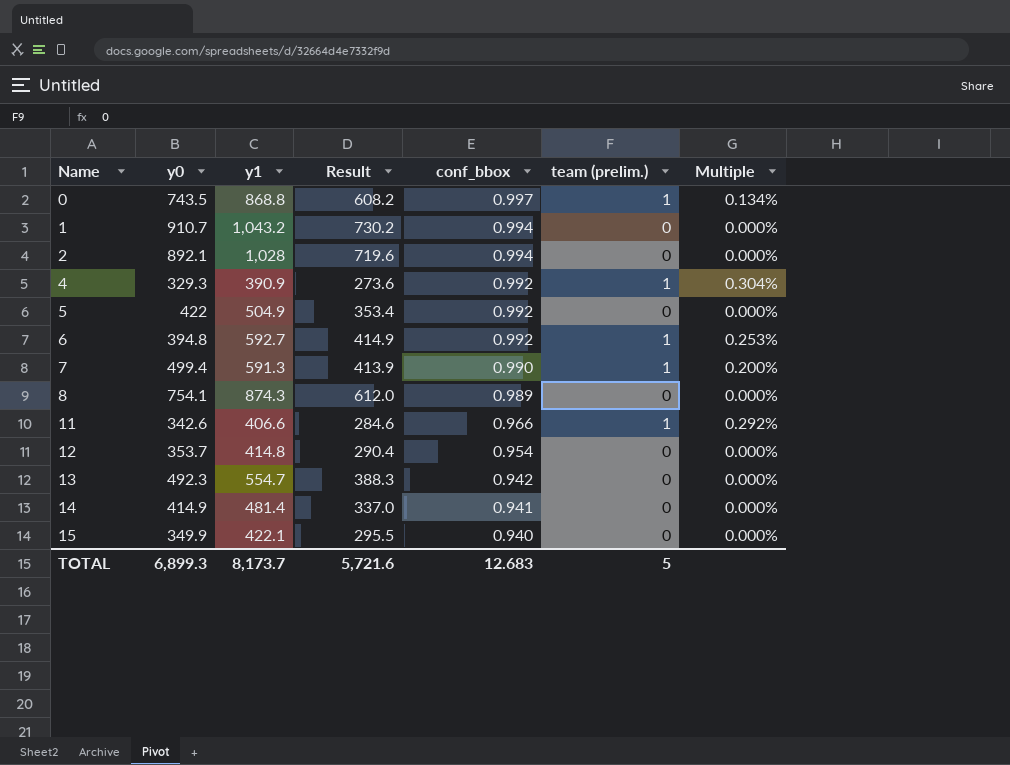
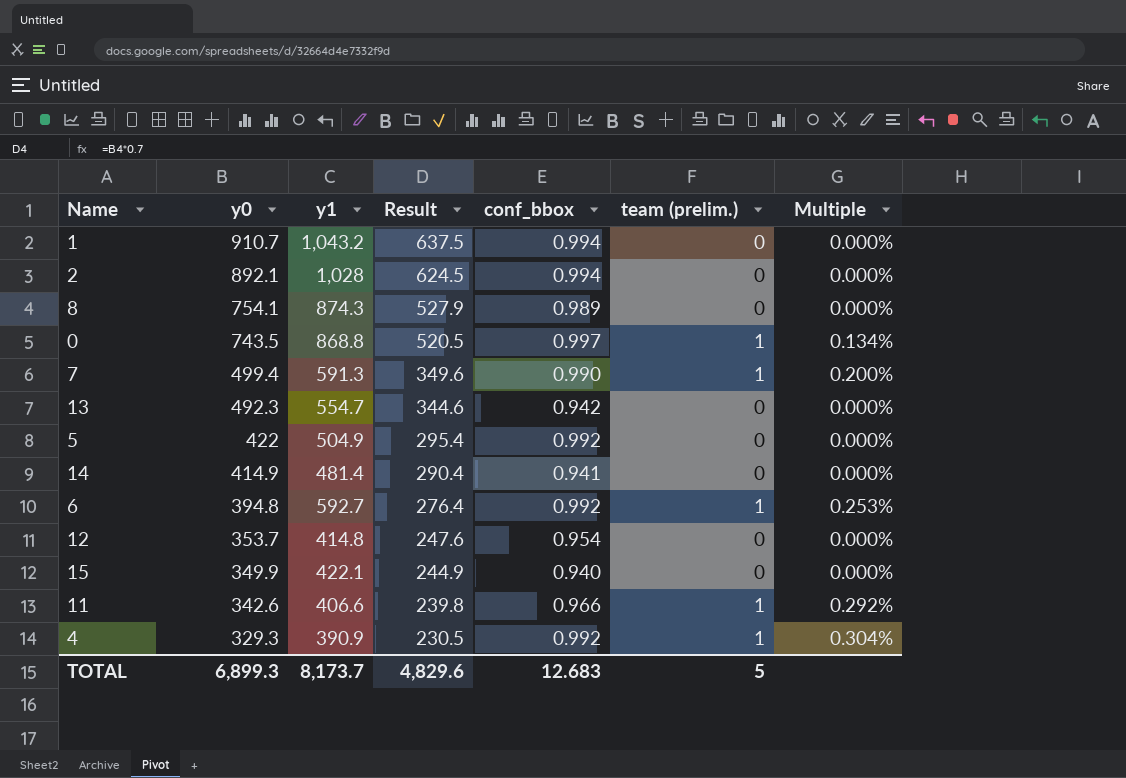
row order: Name ascending -> y0 descending
column Result | formula: [y1] * 0.7 -> [y0] * 0.7
TOTAL | Result: 5,721.6 -> 4,829.6

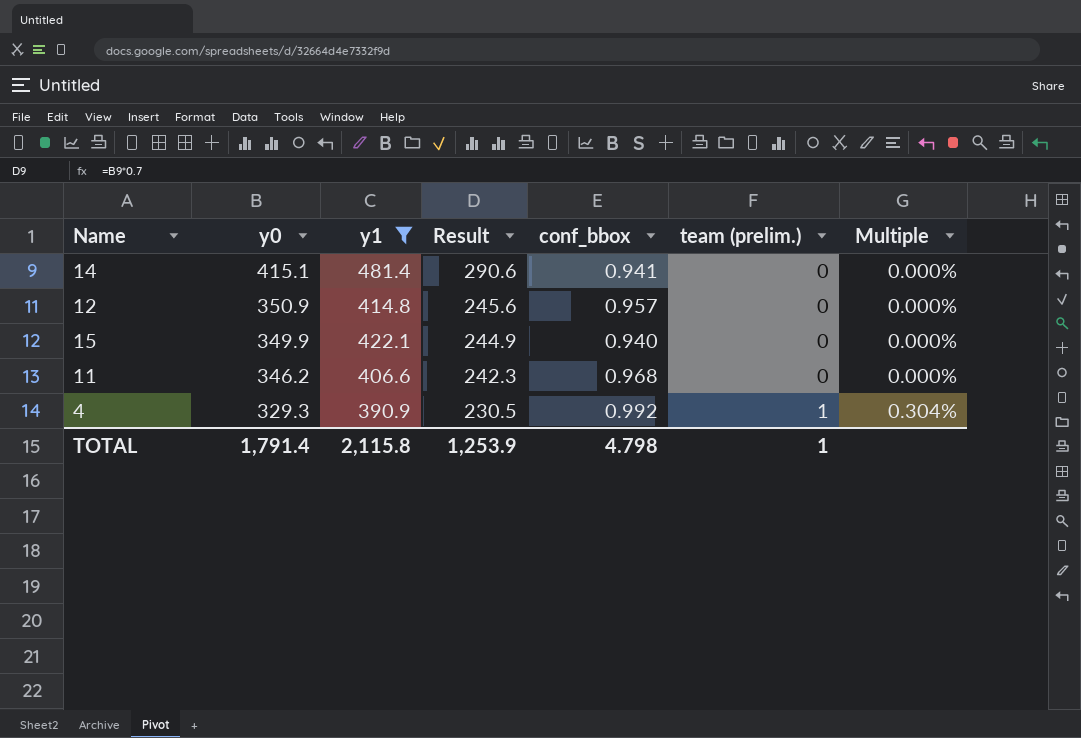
filter: none -> y1 <= 481.4
14 | y0: 414.9 -> 415.1
14 | Result: 290.4 -> 290.6
12 | y0: 353.7 -> 350.9
12 | Result: 247.6 -> 245.6
12 | conf_bbox: 0.954 -> 0.957
11 | y0: 342.6 -> 346.2
11 | Result: 239.8 -> 242.3
11 | conf_bbox: 0.966 -> 0.968
11 | team (prelim.): 1 -> 0
11 | Multiple: 0.292% -> 0.000%
TOTAL | y0: 6,899.3 -> 1,791.4
TOTAL | y1: 8,173.7 -> 2,115.8
TOTAL | Result: 4,829.6 -> 1,253.9
TOTAL | conf_bbox: 12.683 -> 4.798
TOTAL | team (prelim.): 5 -> 1

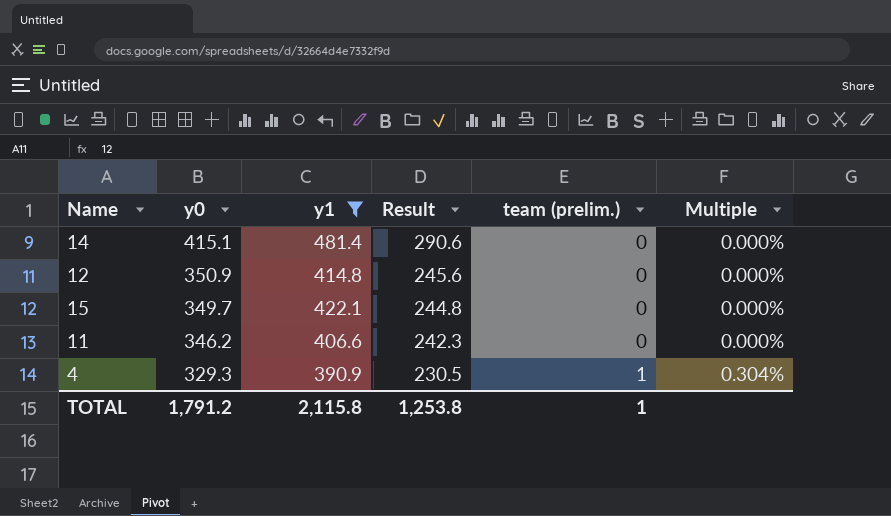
column conf_bbox | position: 5 -> none
15 | y0: 349.9 -> 349.7
15 | Result: 244.9 -> 244.8
TOTAL | y0: 1,791.4 -> 1,791.2
TOTAL | Result: 1,253.9 -> 1,253.8

